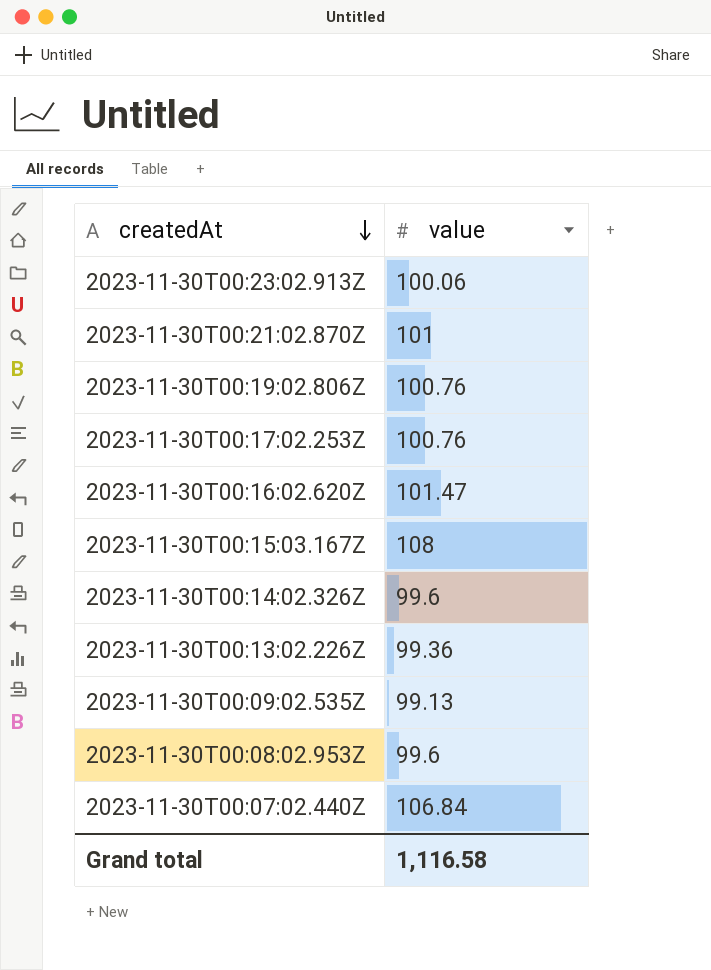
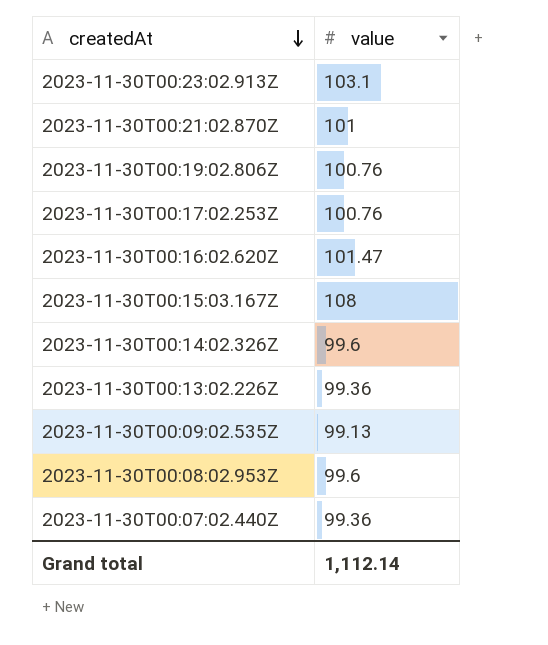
2023-11-30T00:23:02.913Z | value: 100.06 -> 103.1
2023-11-30T00:07:02.440Z | value: 106.84 -> 99.36
Grand total | value: 1,116.58 -> 1,112.14

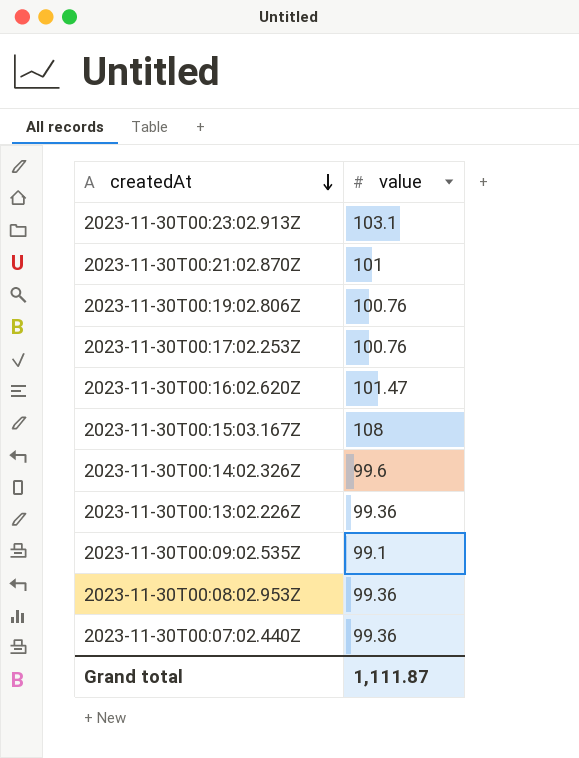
2023-11-30T00:09:02.535Z | value: 99.13 -> 99.1
2023-11-30T00:08:02.953Z | value: 99.6 -> 99.36
Grand total | value: 1,112.14 -> 1,111.87

